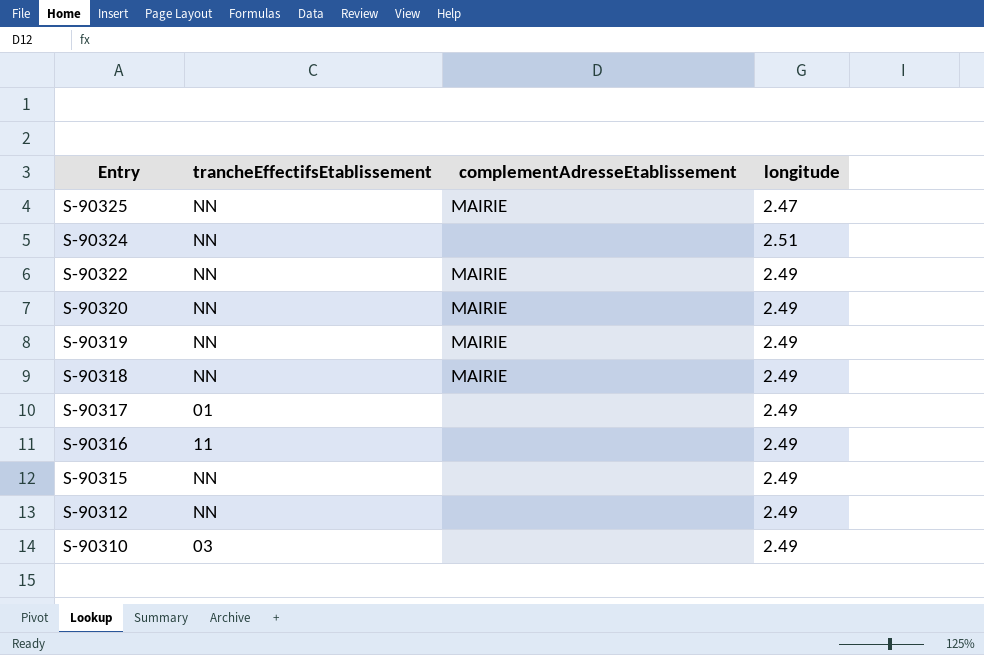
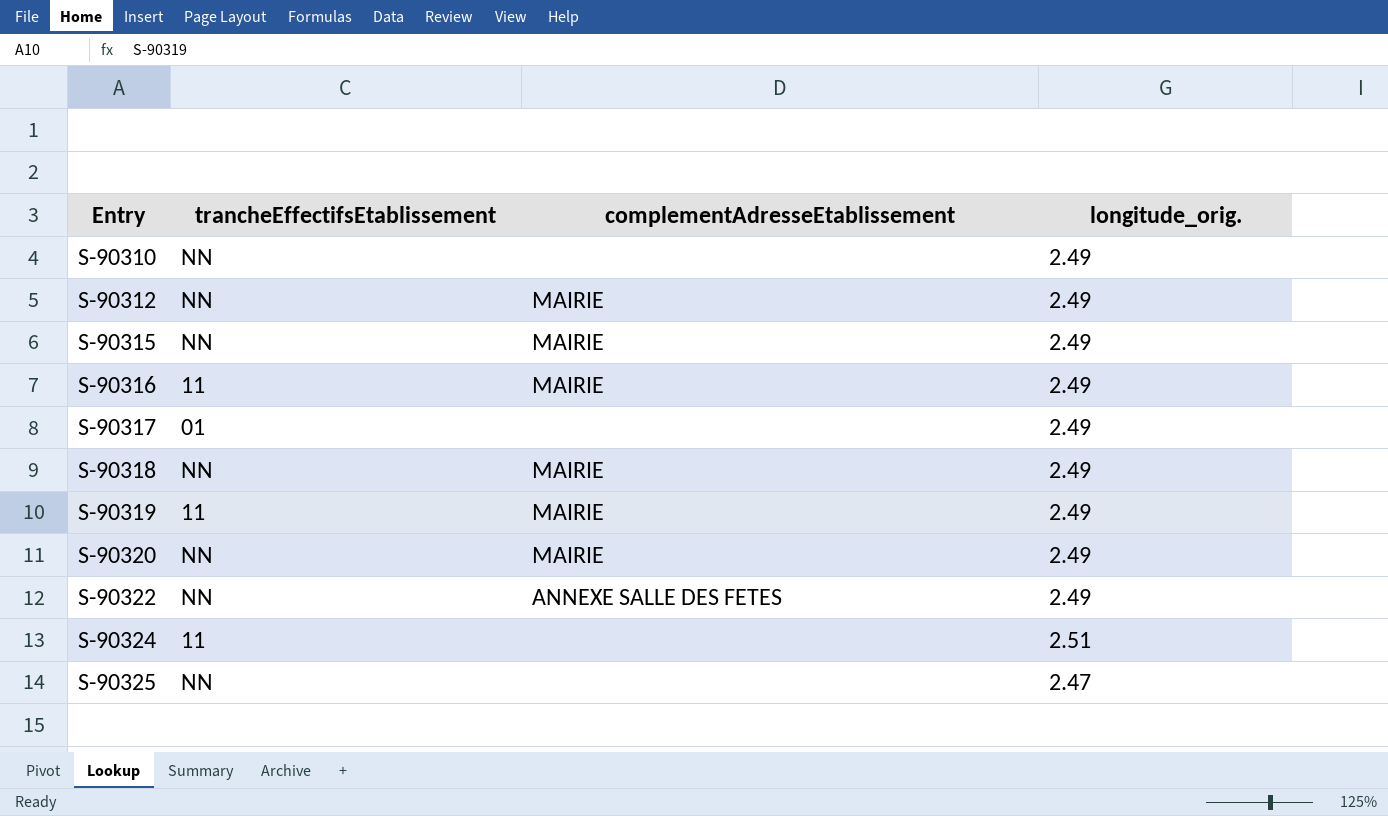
row order: Entry descending -> Entry ascending
column name: longitude -> longitude_orig.
S-90310 | trancheEffectifsEtablissement: 03 -> NN
S-90312 | complementAdresseEtablissement: none -> MAIRIE
S-90315 | complementAdresseEtablissement: none -> MAIRIE
S-90316 | complementAdresseEtablissement: none -> MAIRIE
S-90319 | trancheEffectifsEtablissement: NN -> 11
S-90322 | complementAdresseEtablissement: MAIRIE -> ANNEXE SALLE DES FETES
S-90324 | trancheEffectifsEtablissement: NN -> 11
S-90325 | complementAdresseEtablissement: MAIRIE -> none

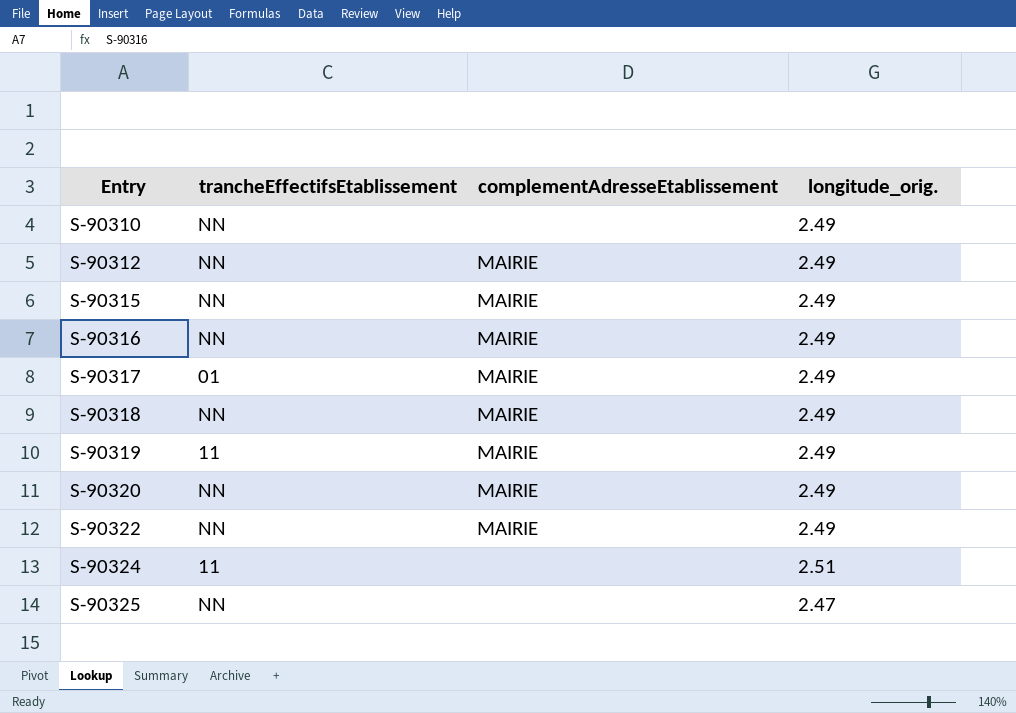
S-90316 | trancheEffectifsEtablissement: 11 -> NN
S-90317 | complementAdresseEtablissement: none -> MAIRIE
S-90322 | complementAdresseEtablissement: ANNEXE SALLE DES FETES -> MAIRIE

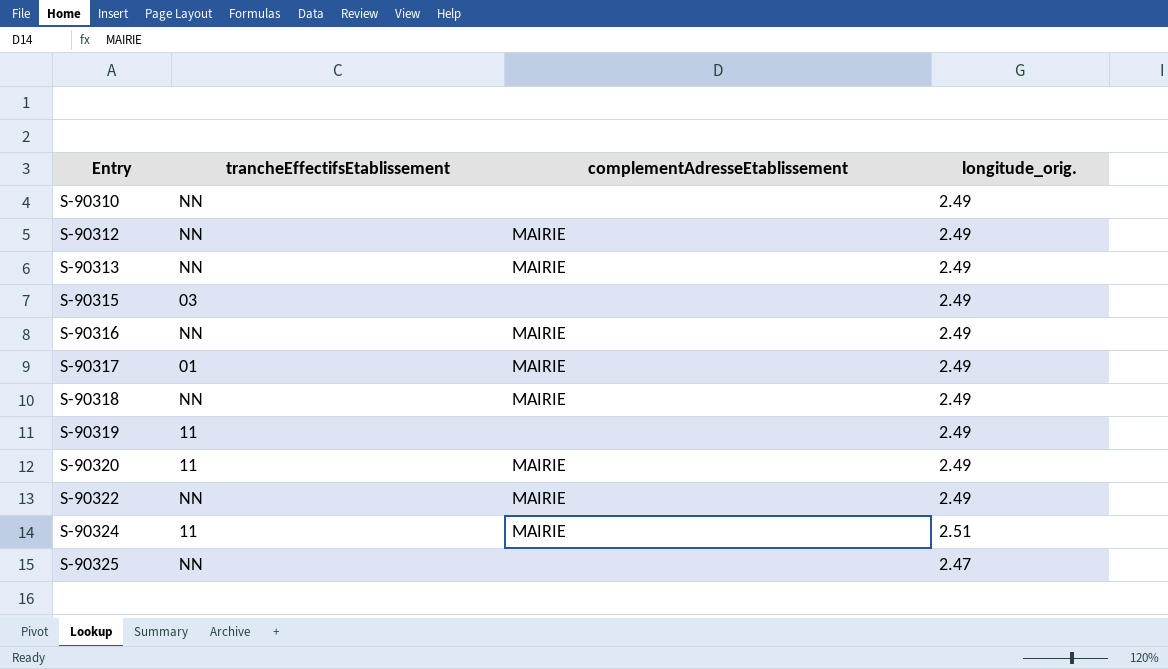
row S-90313: none -> NN | MAIRIE | 2.49
S-90315 | trancheEffectifsEtablissement: NN -> 03
S-90315 | complementAdresseEtablissement: MAIRIE -> none
S-90319 | complementAdresseEtablissement: MAIRIE -> none
S-90320 | trancheEffectifsEtablissement: NN -> 11
S-90324 | complementAdresseEtablissement: none -> MAIRIE

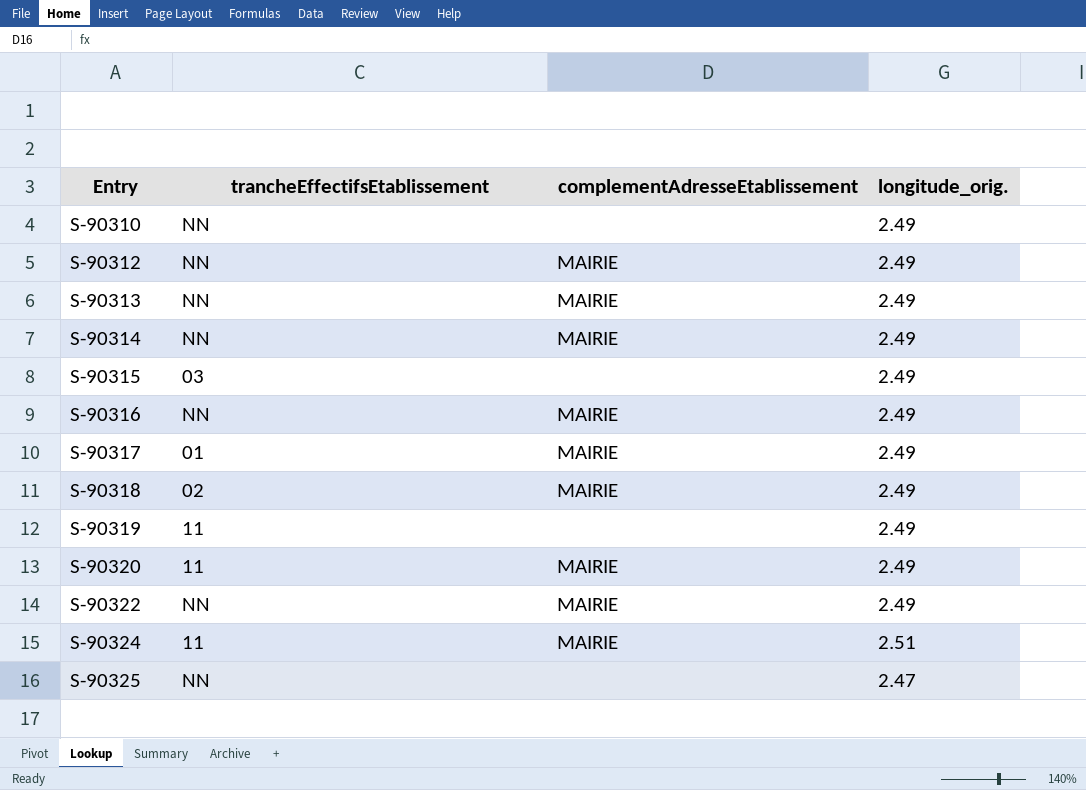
row S-90314: none -> NN | MAIRIE | 2.49
S-90318 | trancheEffectifsEtablissement: NN -> 02

